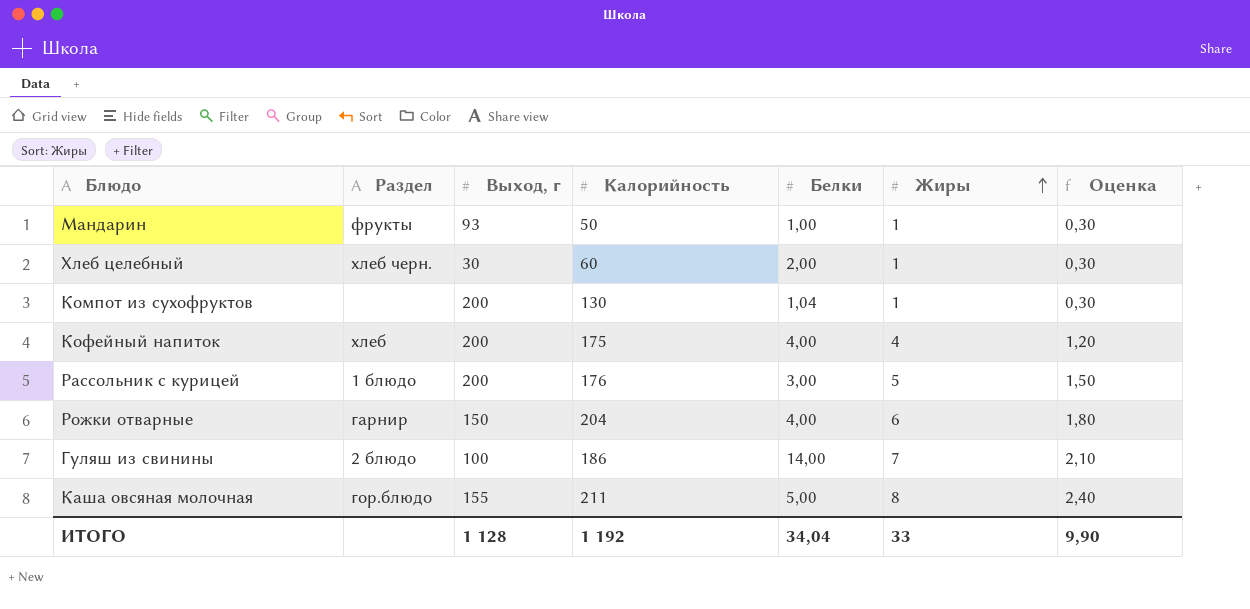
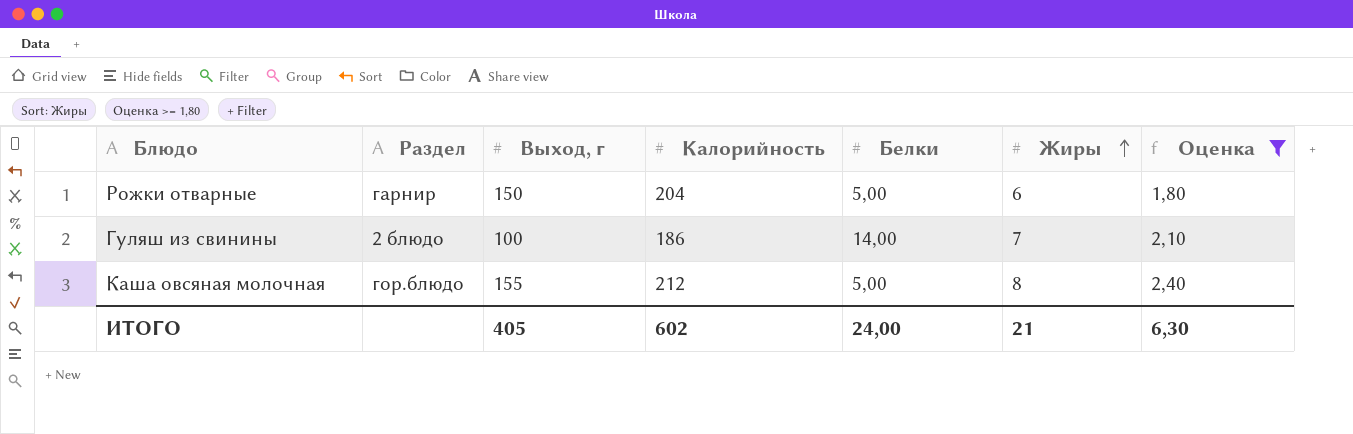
filter: none -> Оценка >= 1,80
Рожки отварные | Белки: 4,00 -> 5,00
Каша овсяная молочная | Калорийность: 211 -> 212
ИТОГО | Выход, г: 1 128 -> 405
ИТОГО | Калорийность: 1 192 -> 602
ИТОГО | Белки: 34,04 -> 24,00
ИТОГО | Жиры: 33 -> 21
ИТОГО | Оценка: 9,90 -> 6,30

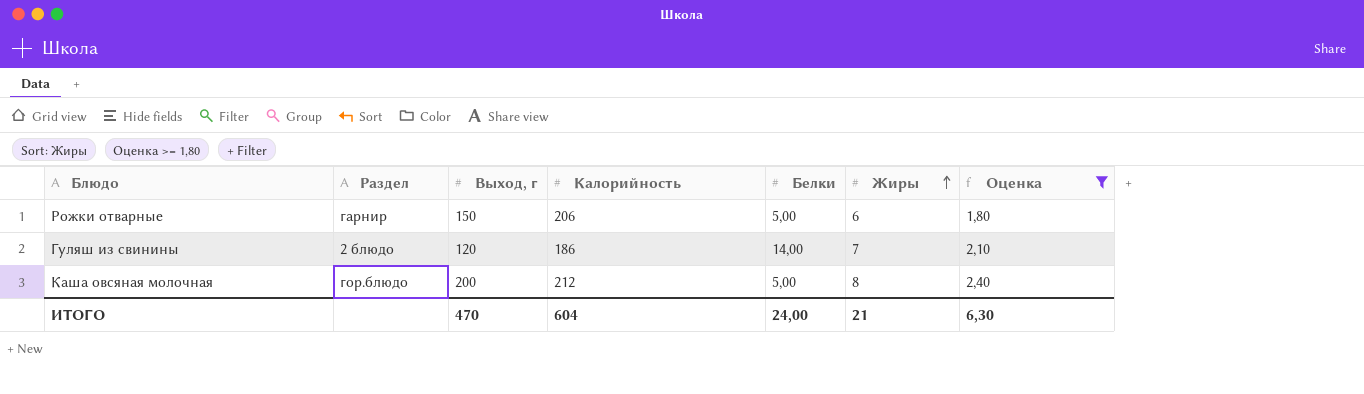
Рожки отварные | Калорийность: 204 -> 206
Гуляш из свинины | Выход, г: 100 -> 120
Каша овсяная молочная | Выход, г: 155 -> 200
ИТОГО | Выход, г: 405 -> 470
ИТОГО | Калорийность: 602 -> 604

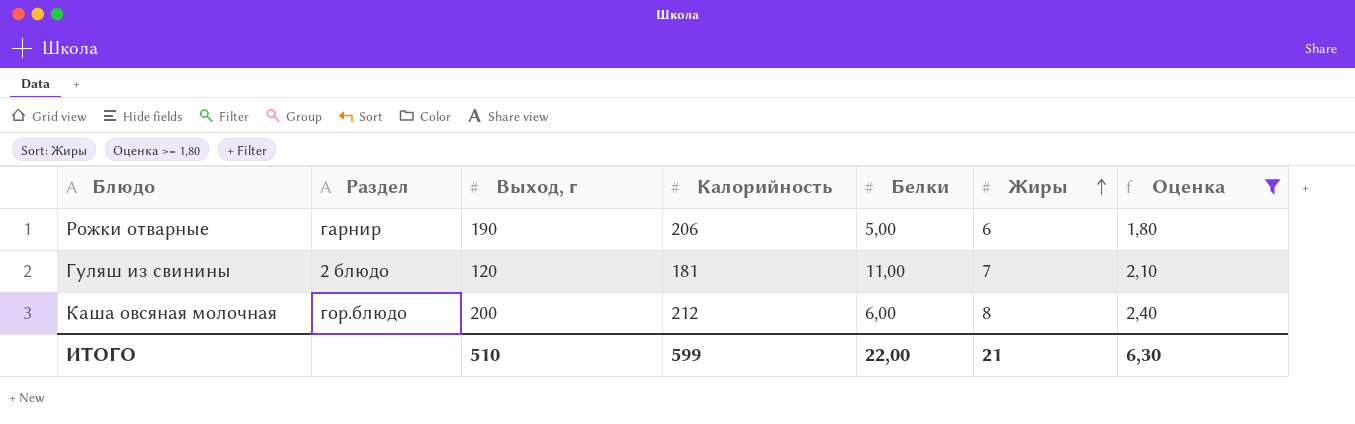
Рожки отварные | Выход, г: 150 -> 190
Гуляш из свинины | Калорийность: 186 -> 181
Гуляш из свинины | Белки: 14,00 -> 11,00
Каша овсяная молочная | Белки: 5,00 -> 6,00
ИТОГО | Выход, г: 470 -> 510
ИТОГО | Калорийность: 604 -> 599
ИТОГО | Белки: 24,00 -> 22,00

